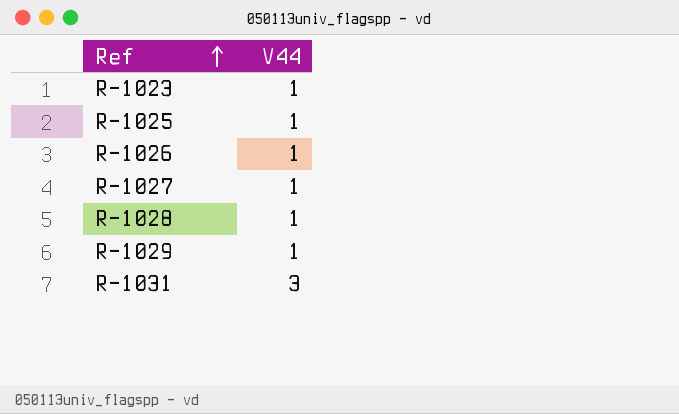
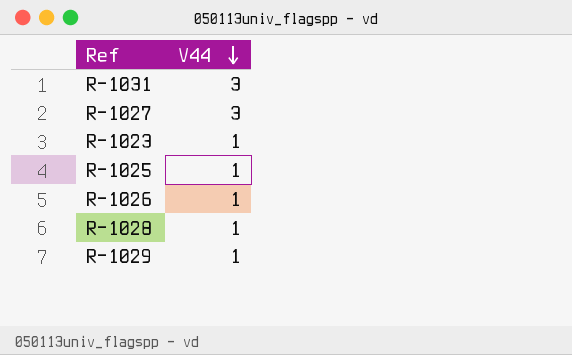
row order: Ref ascending -> V44 descending
R-1027 | V44: 1 -> 3

